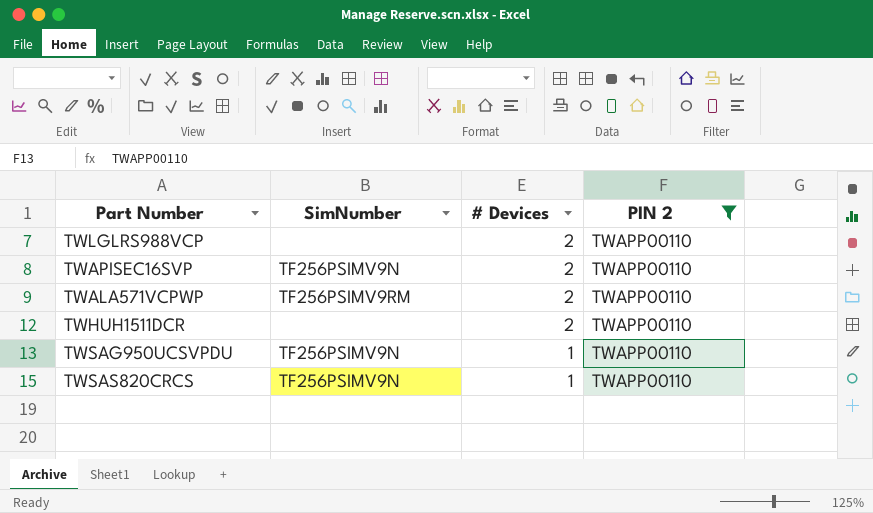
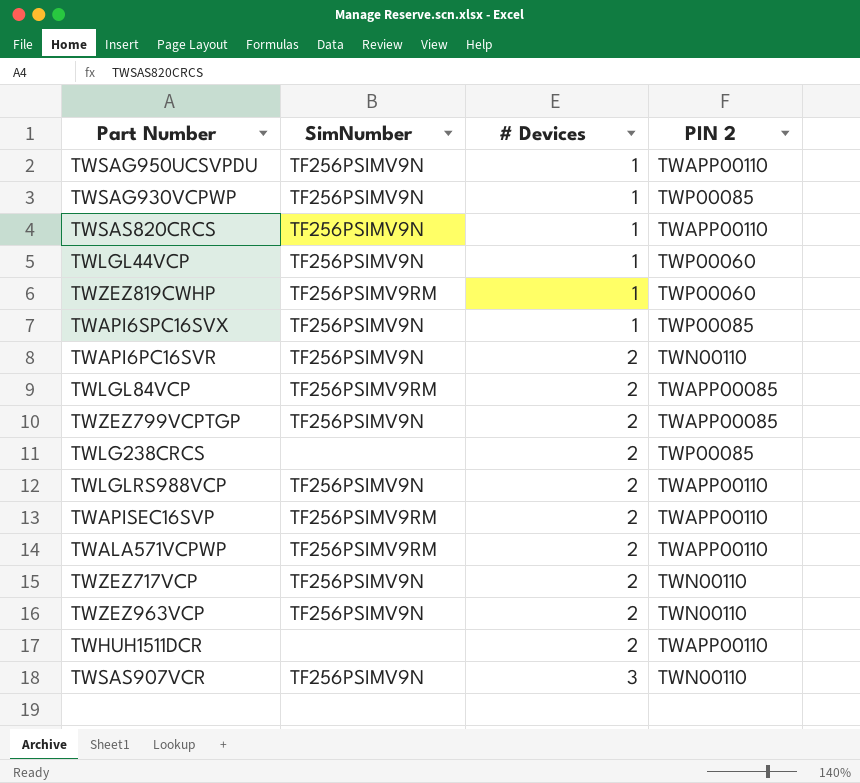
filter: PIN 2 = TWAPP00110 -> none
row order: # Devices descending -> # Devices ascending
TWLGLRS988VCP | SimNumber: none -> TF256PSIMV9N
TWAPISEC16SVP | SimNumber: TF256PSIMV9N -> TF256PSIMV9RM

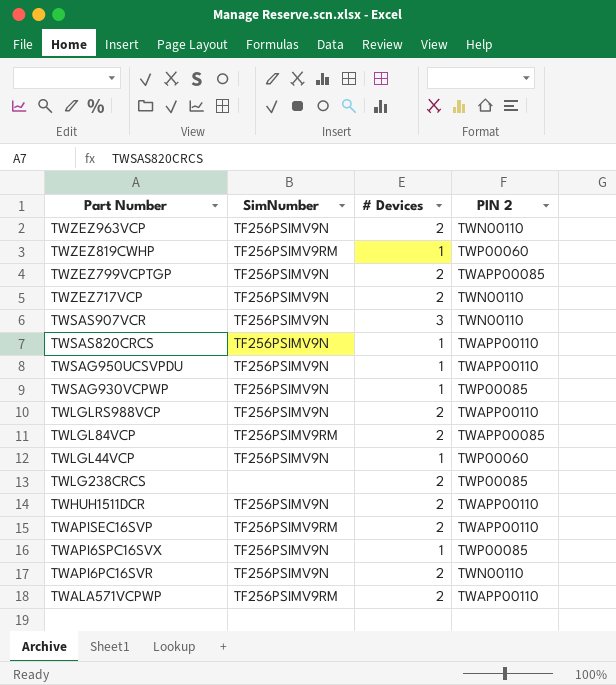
row order: # Devices ascending -> Part Number descending
TWHUH1511DCR | SimNumber: none -> TF256PSIMV9N

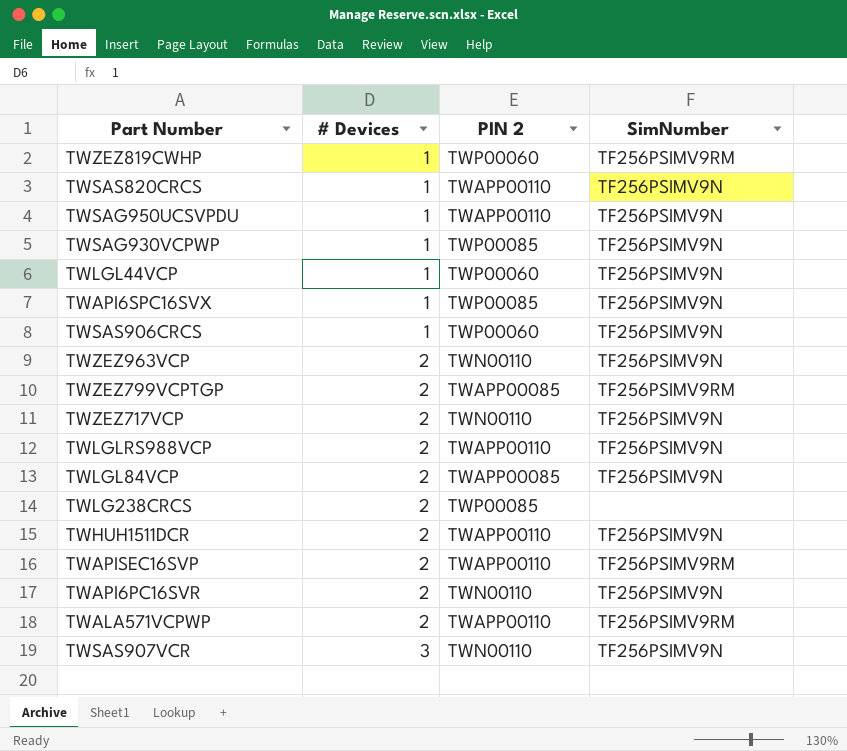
row order: Part Number descending -> # Devices ascending
column SimNumber | position: 2 -> 4
row TWSAS906CRCS: none -> 1 | TWP00060 | TF256PSIMV9N
TWZEZ799VCPTGP | SimNumber: TF256PSIMV9N -> TF256PSIMV9RM
TWLGL84VCP | SimNumber: TF256PSIMV9RM -> TF256PSIMV9N

